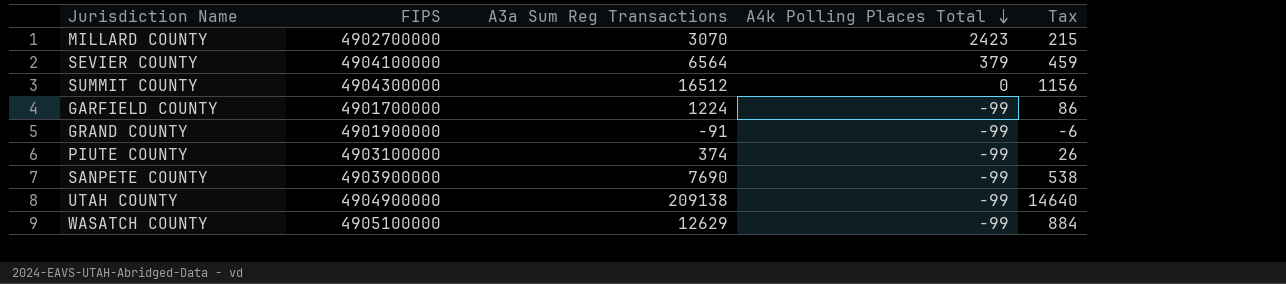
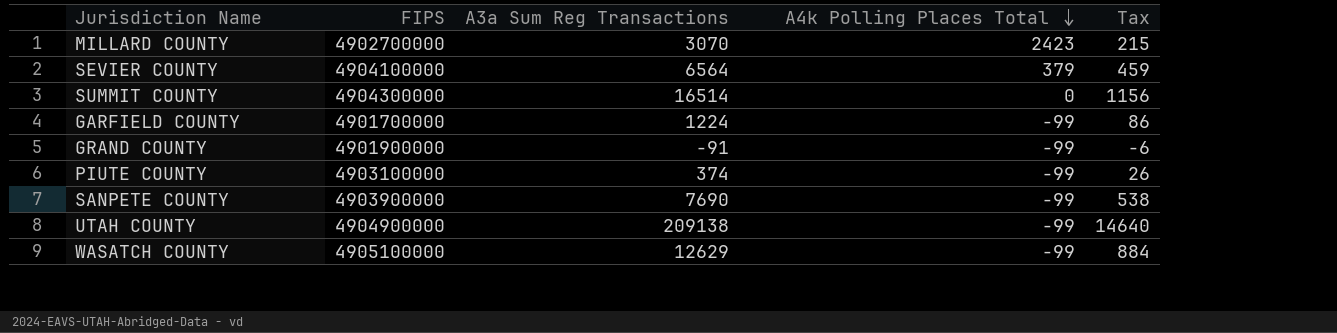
SUMMIT COUNTY | A3a Sum Reg Transactions: 16512 -> 16514

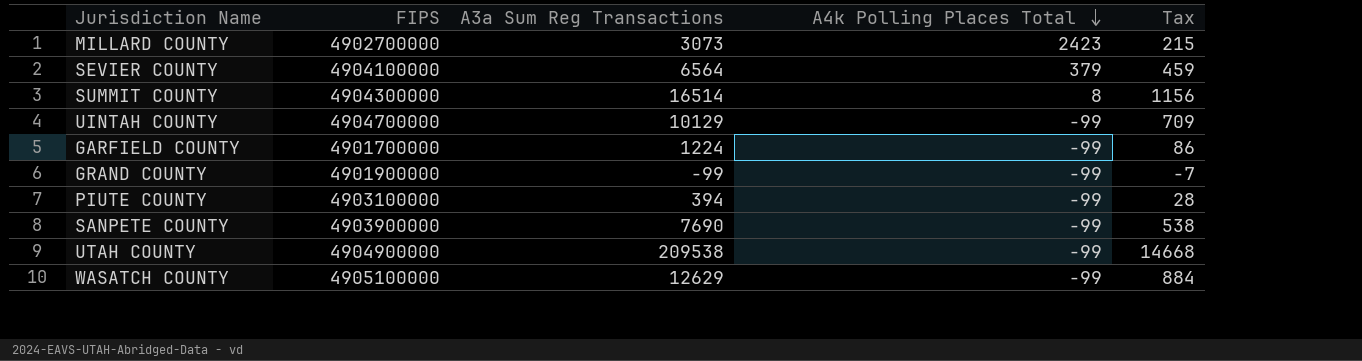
MILLARD COUNTY | A3a Sum Reg Transactions: 3070 -> 3073
SUMMIT COUNTY | A4k Polling Places Total: 0 -> 8
row UINTAH COUNTY: none -> 4904700000 | 10129 | -99 | 709
GRAND COUNTY | A3a Sum Reg Transactions: -91 -> -99
GRAND COUNTY | Tax: -6 -> -7
PIUTE COUNTY | A3a Sum Reg Transactions: 374 -> 394
PIUTE COUNTY | Tax: 26 -> 28
UTAH COUNTY | A3a Sum Reg Transactions: 209138 -> 209538
UTAH COUNTY | Tax: 14640 -> 14668

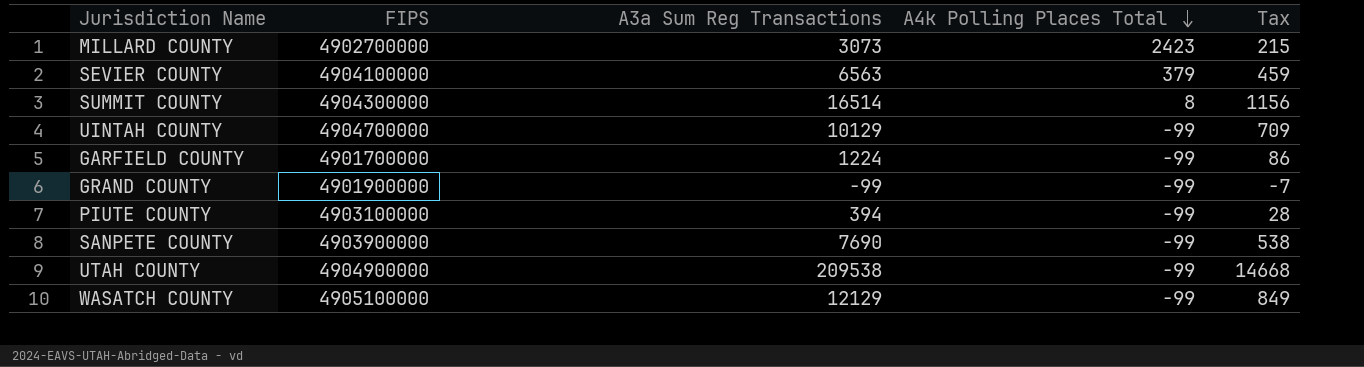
SEVIER COUNTY | A3a Sum Reg Transactions: 6564 -> 6563
WASATCH COUNTY | A3a Sum Reg Transactions: 12629 -> 12129
WASATCH COUNTY | Tax: 884 -> 849

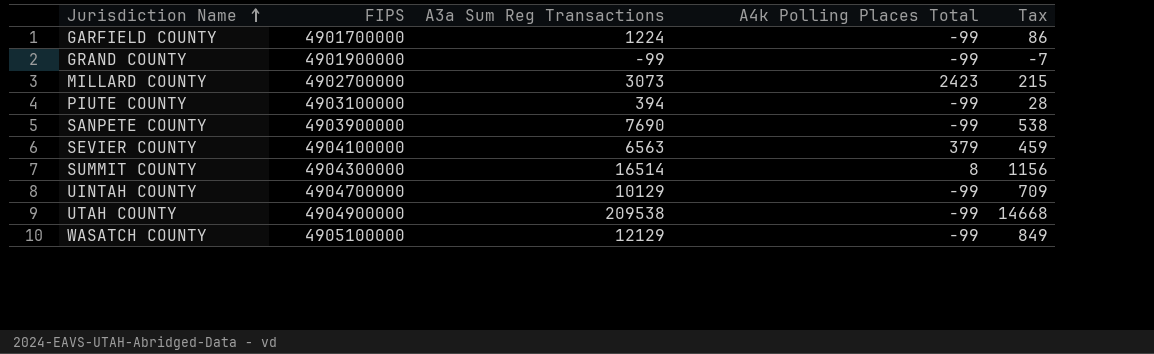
row order: A4k Polling Places Total descending -> Jurisdiction Name ascending

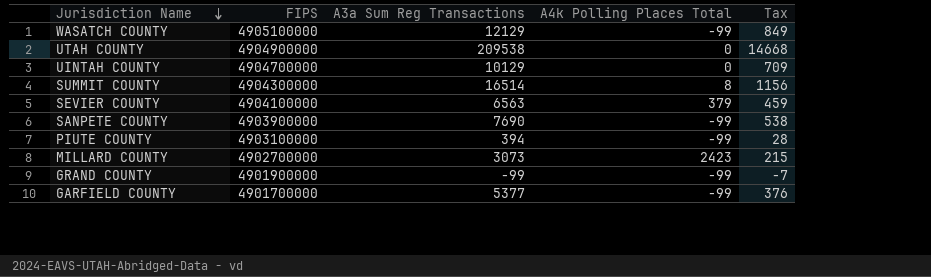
row order: Jurisdiction Name ascending -> Jurisdiction Name descending
UTAH COUNTY | A4k Polling Places Total: -99 -> 0
UINTAH COUNTY | A4k Polling Places Total: -99 -> 0
GARFIELD COUNTY | A3a Sum Reg Transactions: 1224 -> 5377
GARFIELD COUNTY | Tax: 86 -> 376

